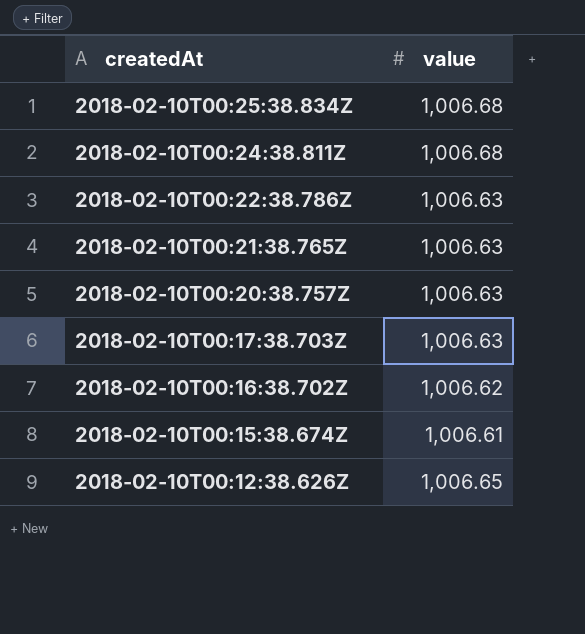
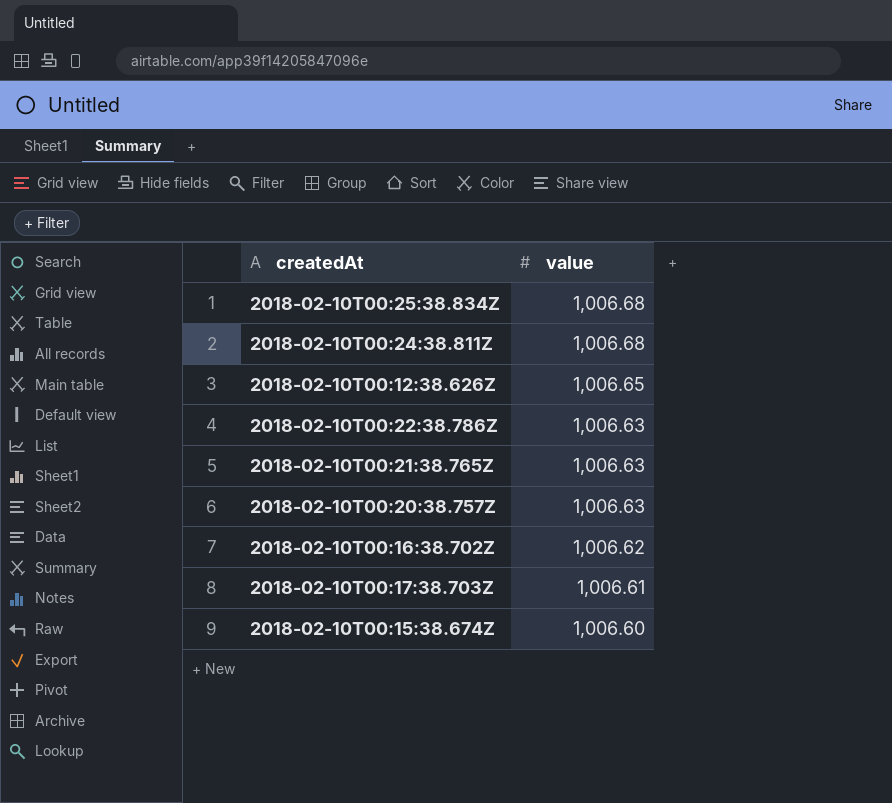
row order: createdAt descending -> value descending
2018-02-10T00:17:38.703Z | value: 1,006.63 -> 1,006.61
2018-02-10T00:15:38.674Z | value: 1,006.61 -> 1,006.60

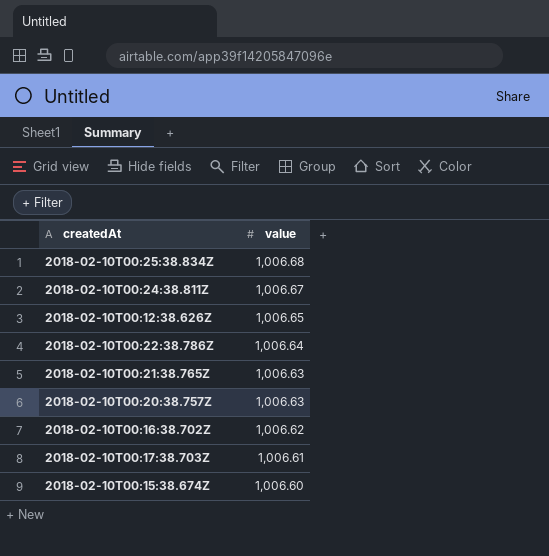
2018-02-10T00:24:38.811Z | value: 1,006.68 -> 1,006.67
2018-02-10T00:22:38.786Z | value: 1,006.63 -> 1,006.64

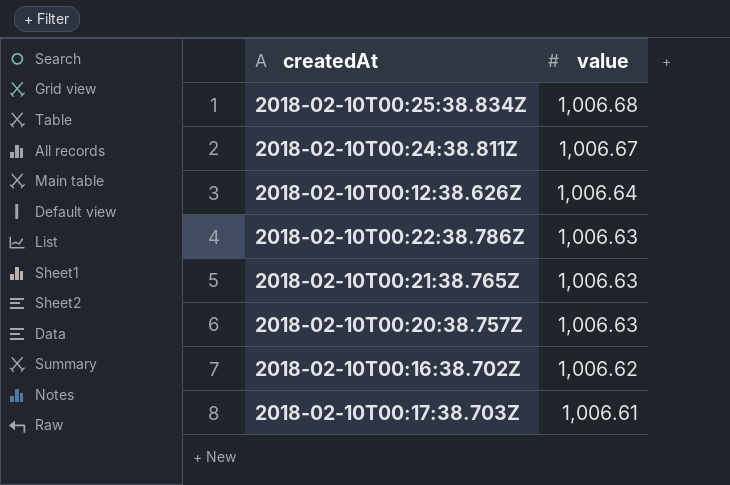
row 2018-02-10T00:15:38.674Z: 1,006.60 -> none
2018-02-10T00:12:38.626Z | value: 1,006.65 -> 1,006.64
2018-02-10T00:22:38.786Z | value: 1,006.64 -> 1,006.63

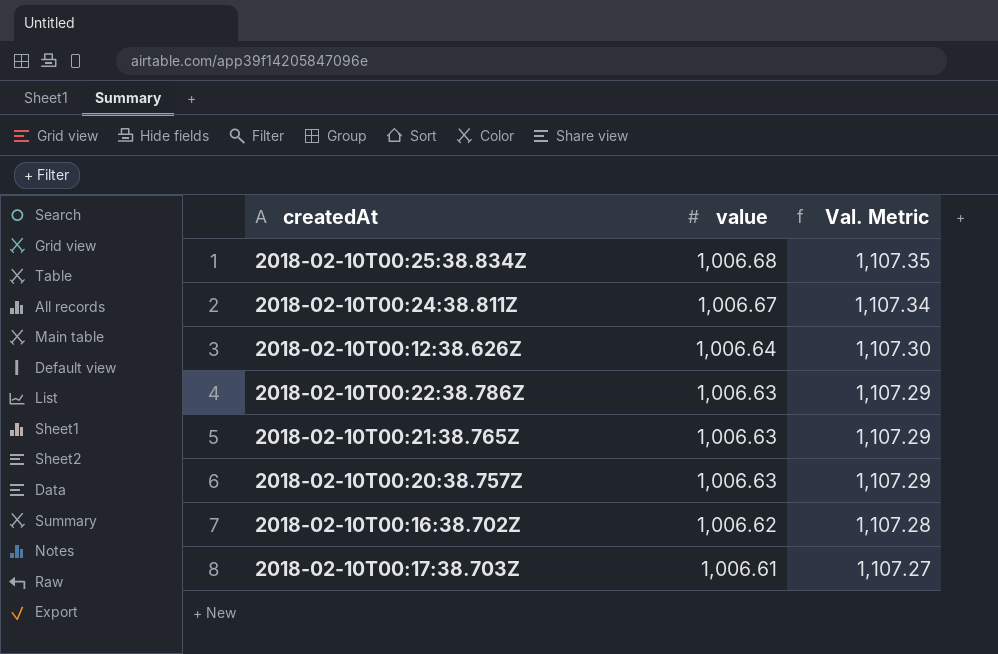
column Val. Metric | formula: none -> [value] * 1.1

